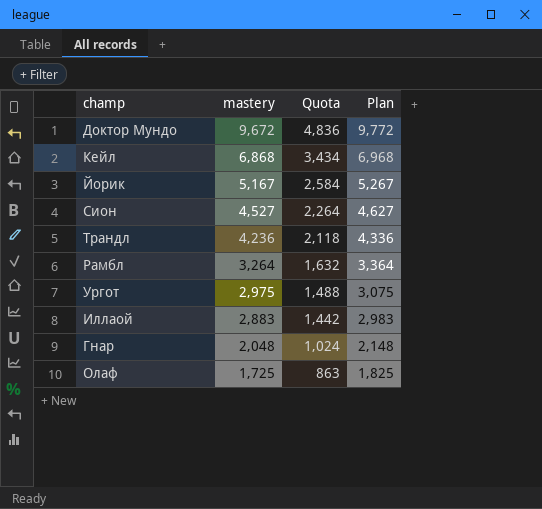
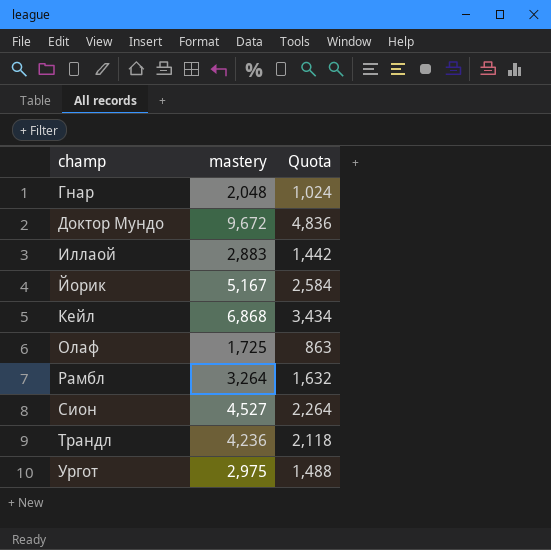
row order: mastery descending -> champ ascending
column Plan | formula: [mastery] + 100 -> none

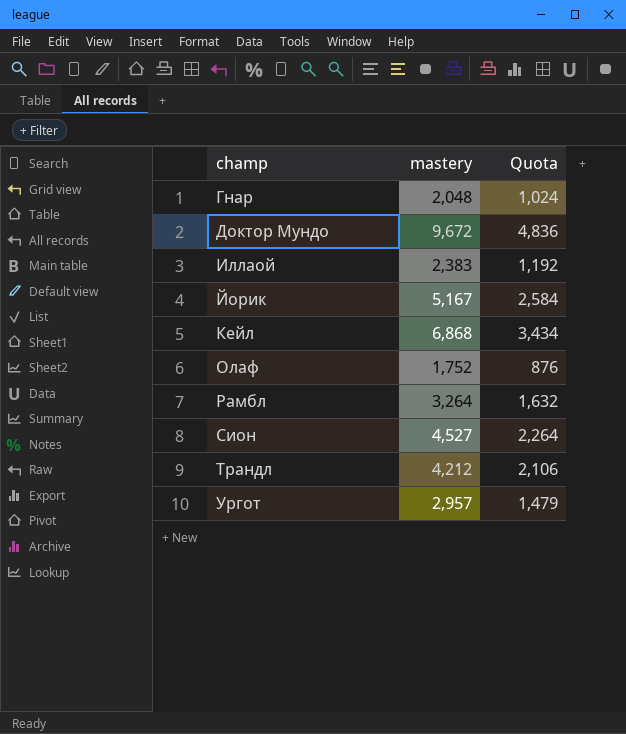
Иллаой | mastery: 2,883 -> 2,383
Иллаой | Quota: 1,442 -> 1,192
Олаф | mastery: 1,725 -> 1,752
Олаф | Quota: 863 -> 876
Трандл | mastery: 4,236 -> 4,212
Трандл | Quota: 2,118 -> 2,106
Ургот | mastery: 2,975 -> 2,957
Ургот | Quota: 1,488 -> 1,479

